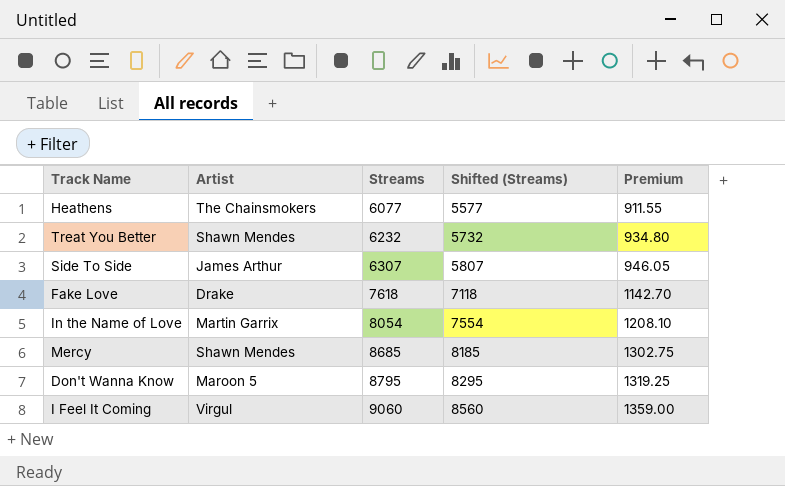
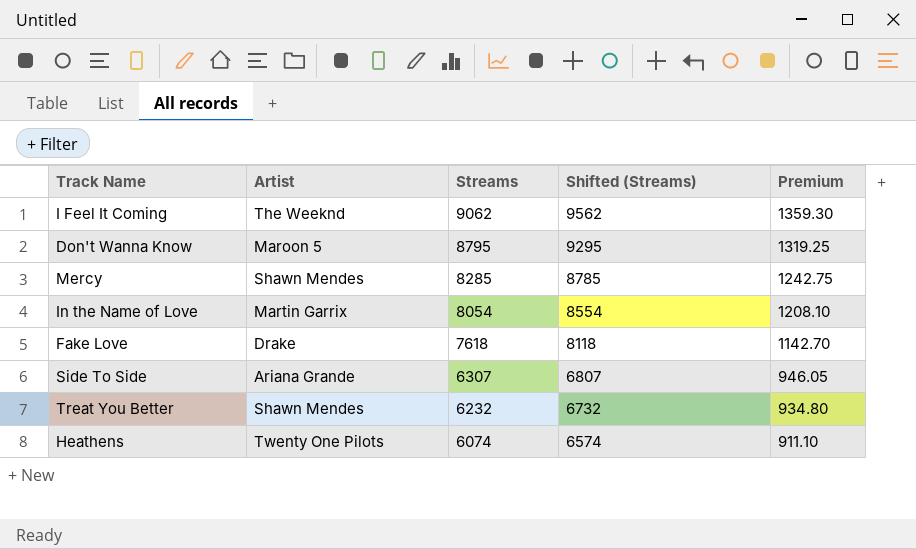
row order: Streams ascending -> Streams descending
column Shifted (Streams) | formula: [Streams] - 500 -> [Streams] + 500
I Feel It Coming | Artist: Virgul -> The Weeknd
I Feel It Coming | Streams: 9060 -> 9062
I Feel It Coming | Premium: 1359.00 -> 1359.30
Mercy | Streams: 8685 -> 8285
Mercy | Premium: 1302.75 -> 1242.75
Side To Side | Artist: James Arthur -> Ariana Grande
Heathens | Artist: The Chainsmokers -> Twenty One Pilots
Heathens | Streams: 6077 -> 6074
Heathens | Premium: 911.55 -> 911.10

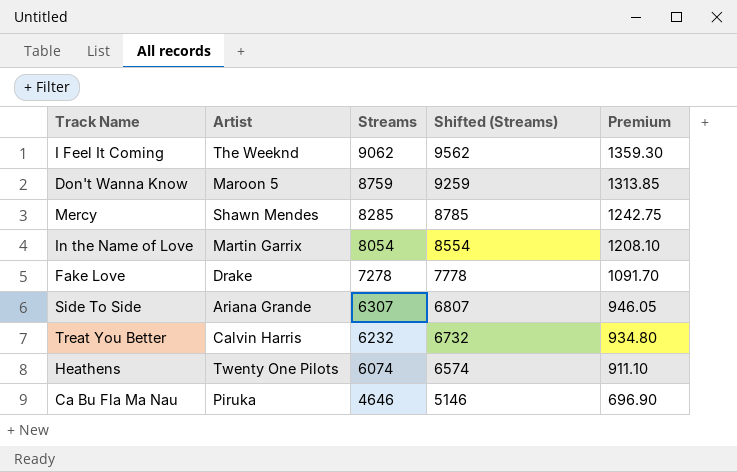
Don't Wanna Know | Streams: 8795 -> 8759
Don't Wanna Know | Shifted (Streams): 9295 -> 9259
Don't Wanna Know | Premium: 1319.25 -> 1313.85
Fake Love | Streams: 7618 -> 7278
Fake Love | Shifted (Streams): 8118 -> 7778
Fake Love | Premium: 1142.70 -> 1091.70
Treat You Better | Artist: Shawn Mendes -> Calvin Harris
row Ca Bu Fla Ma Nau: none -> Piruka | 4646 | 5146 | 696.90

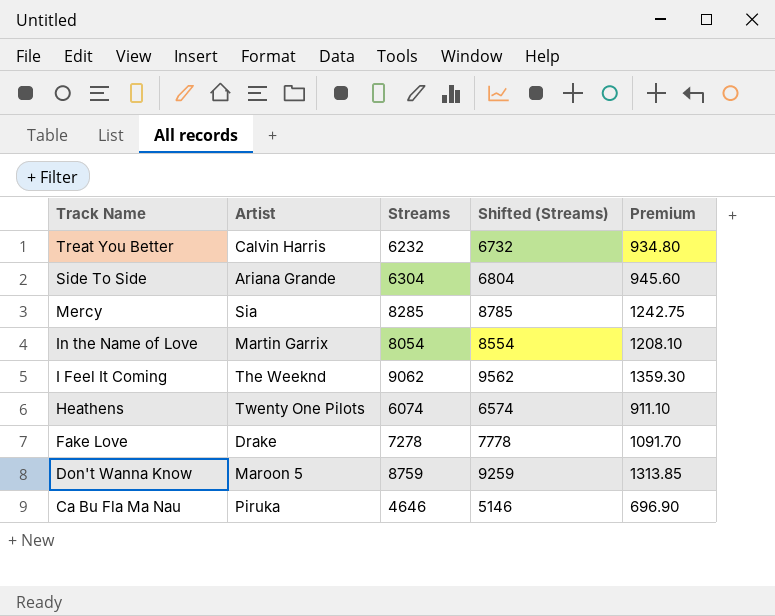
row order: Streams descending -> Track Name descending
Side To Side | Streams: 6307 -> 6304
Side To Side | Shifted (Streams): 6807 -> 6804
Side To Side | Premium: 946.05 -> 945.60
Mercy | Artist: Shawn Mendes -> Sia

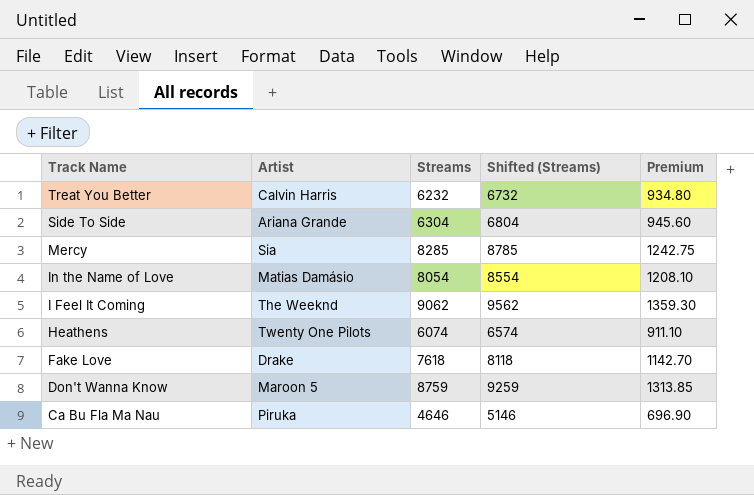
In the Name of Love | Artist: Martin Garrix -> Matias Damásio
Fake Love | Streams: 7278 -> 7618
Fake Love | Shifted (Streams): 7778 -> 8118
Fake Love | Premium: 1091.70 -> 1142.70

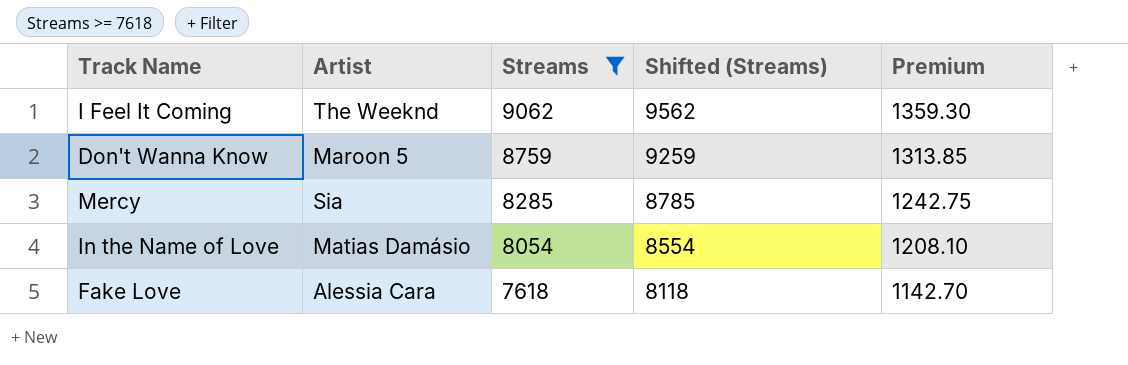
filter: none -> Streams >= 7618
row order: Track Name descending -> Streams descending
Fake Love | Artist: Drake -> Alessia Cara

